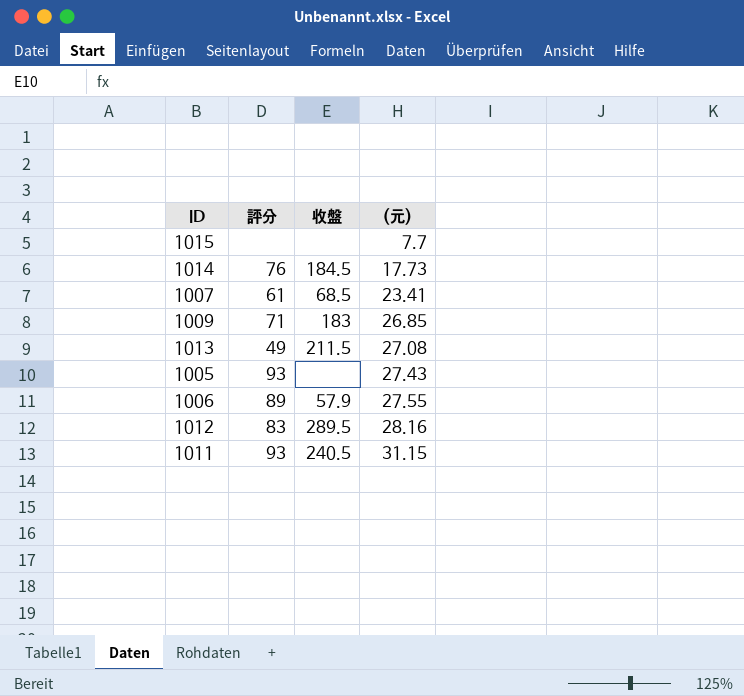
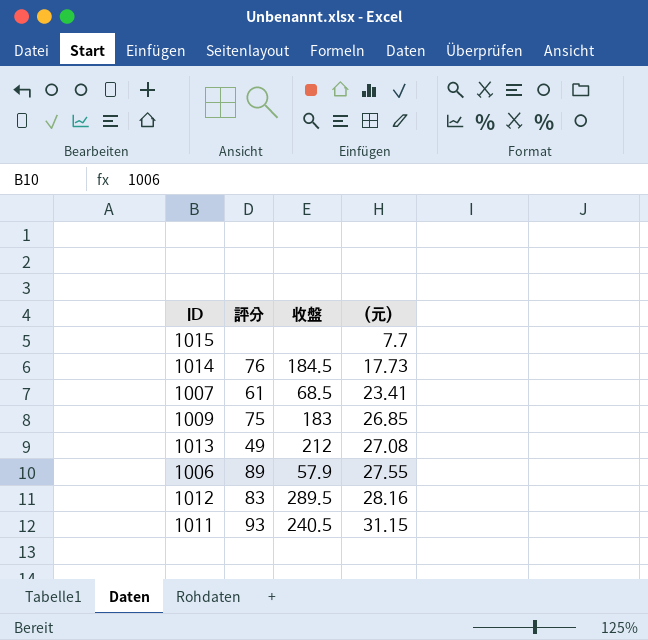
row 1005: 93 | none | 27.43 -> none
1009 | 評分: 71 -> 75
1013 | 收盤: 211.5 -> 212

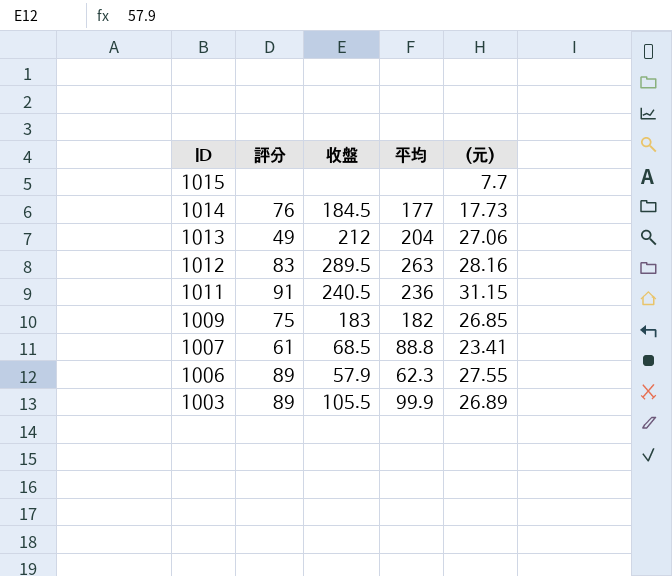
row order: (元) ascending -> ID descending
column 平均 | position: none -> 4
1013 | (元): 27.08 -> 27.06
1011 | 評分: 93 -> 91
row 1003: none -> 89 | 105.5 | 99.9 | 26.89

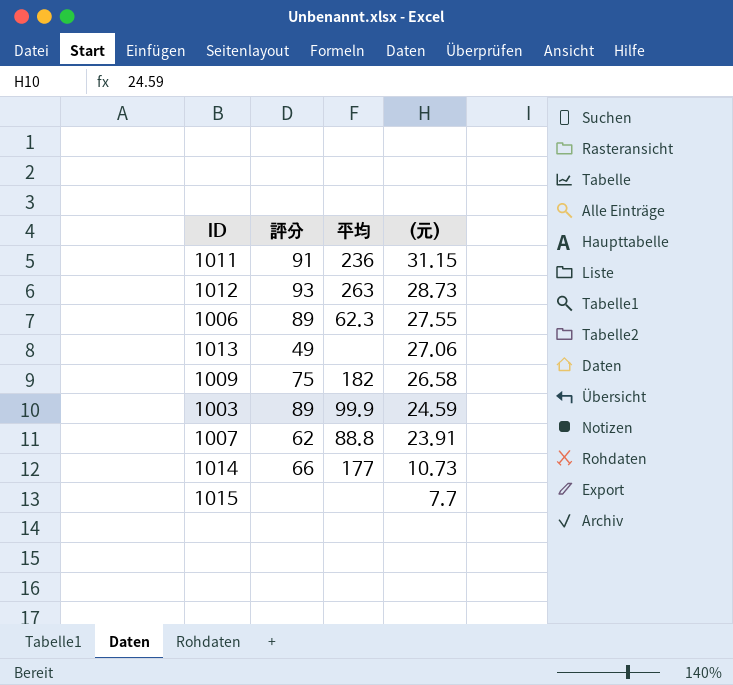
row order: ID descending -> (元) descending
column 收盤 | position: 3 -> none
1012 | 評分: 83 -> 93
1012 | (元): 28.16 -> 28.73
1013 | 平均: 204 -> none
1009 | (元): 26.85 -> 26.58
1003 | (元): 26.89 -> 24.59
1007 | 評分: 61 -> 62
1007 | (元): 23.41 -> 23.91
1014 | 評分: 76 -> 66
1014 | (元): 17.73 -> 10.73

